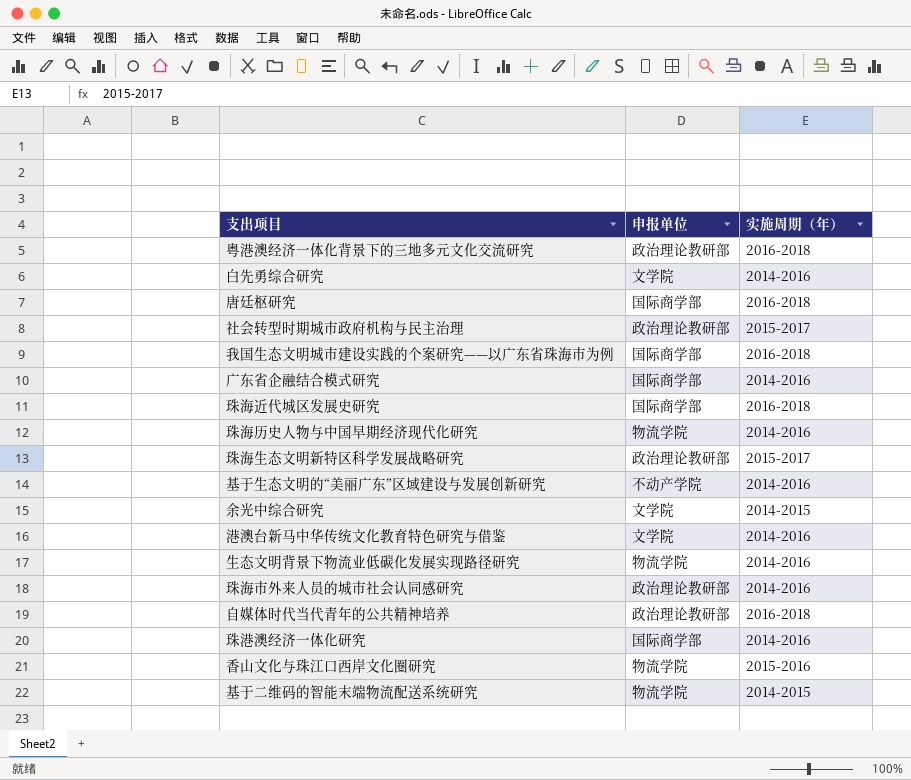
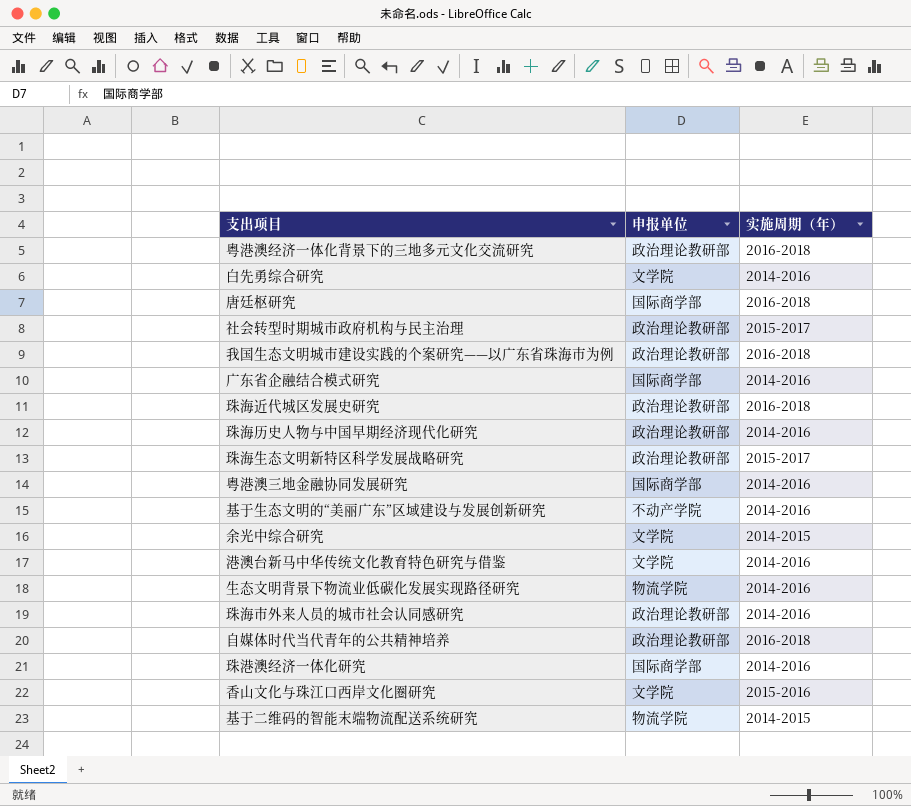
我国生态文明城市建设实践的个案研究——以广东省珠海市为例 | 申报单位: 国际商学部 -> 政治理论教研部
珠海近代城区发展史研究 | 申报单位: 国际商学部 -> 政治理论教研部
珠海历史人物与中国早期经济现代化研究 | 申报单位: 物流学院 -> 政治理论教研部
row 粤港澳三地金融协同发展研究: none -> 国际商学部 | 2014-2016
香山文化与珠江口西岸文化圈研究 | 申报单位: 物流学院 -> 文学院

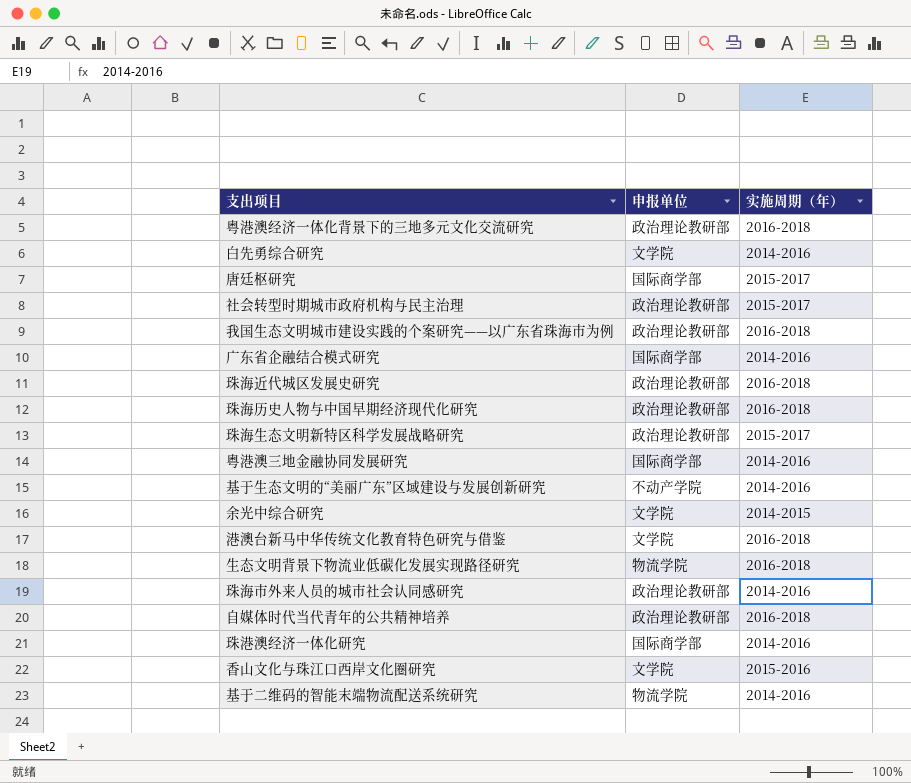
唐廷枢研究 | 实施周期（年）: 2016-2018 -> 2015-2017
珠海历史人物与中国早期经济现代化研究 | 实施周期（年）: 2014-2016 -> 2016-2018
港澳台新马中华传统文化教育特色研究与借鉴 | 实施周期（年）: 2014-2016 -> 2016-2018
生态文明背景下物流业低碳化发展实现路径研究 | 实施周期（年）: 2014-2016 -> 2016-2018
基于二维码的智能末端物流配送系统研究 | 实施周期（年）: 2014-2015 -> 2014-2016

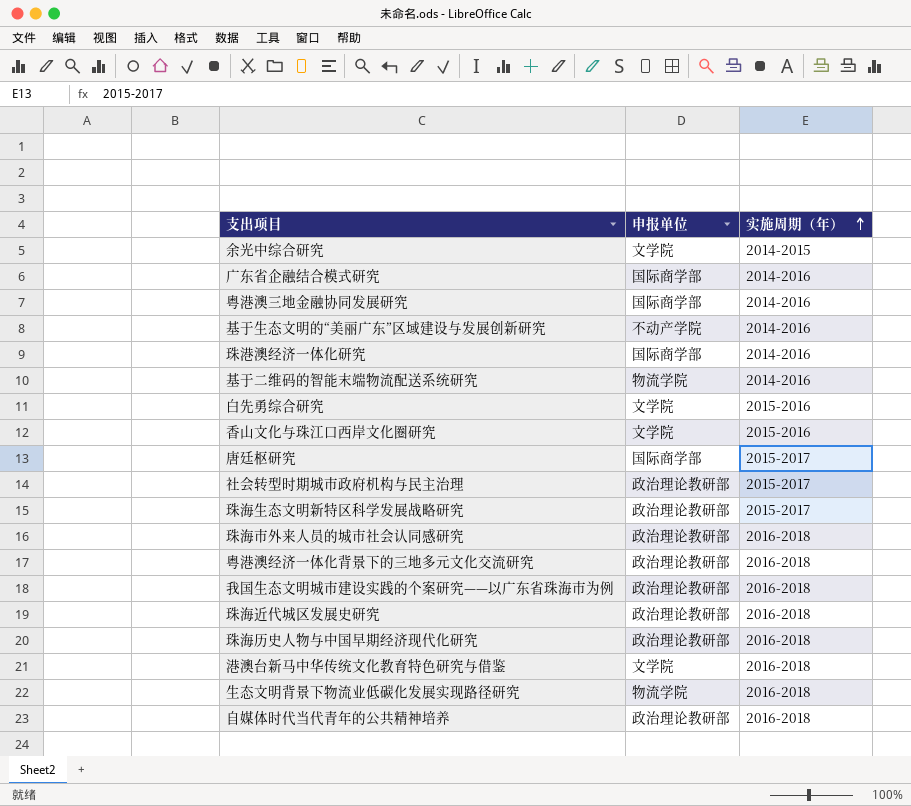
row order: none -> 实施周期（年） ascending
白先勇综合研究 | 实施周期（年）: 2014-2016 -> 2015-2016
珠海市外来人员的城市社会认同感研究 | 实施周期（年）: 2014-2016 -> 2016-2018

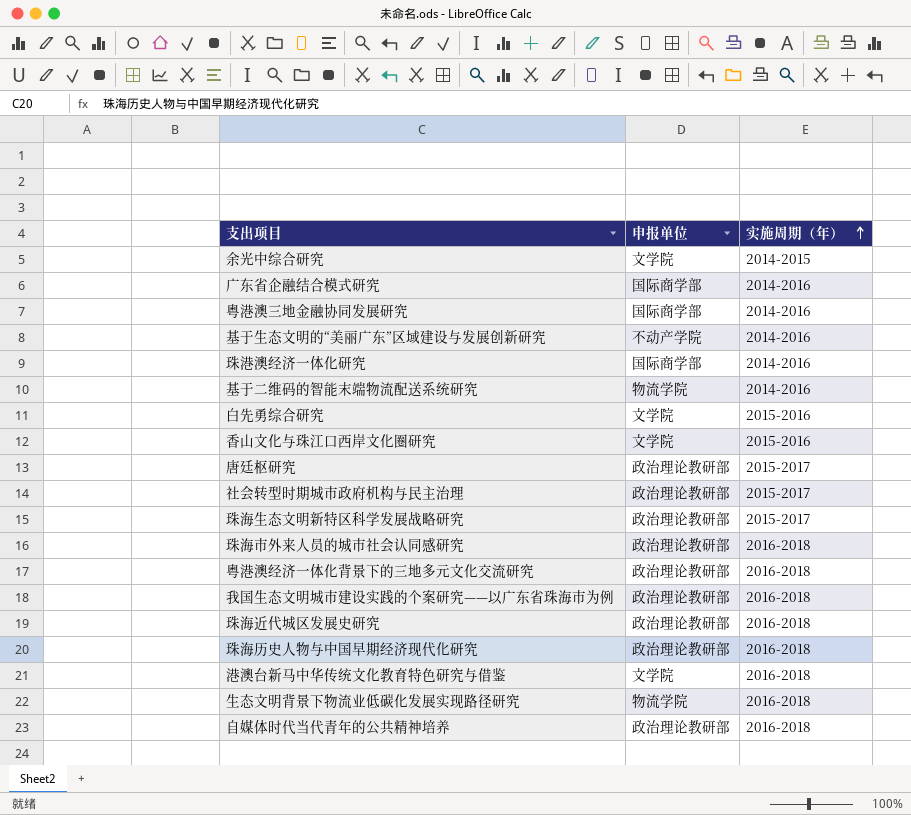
唐廷枢研究 | 申报单位: 国际商学部 -> 政治理论教研部

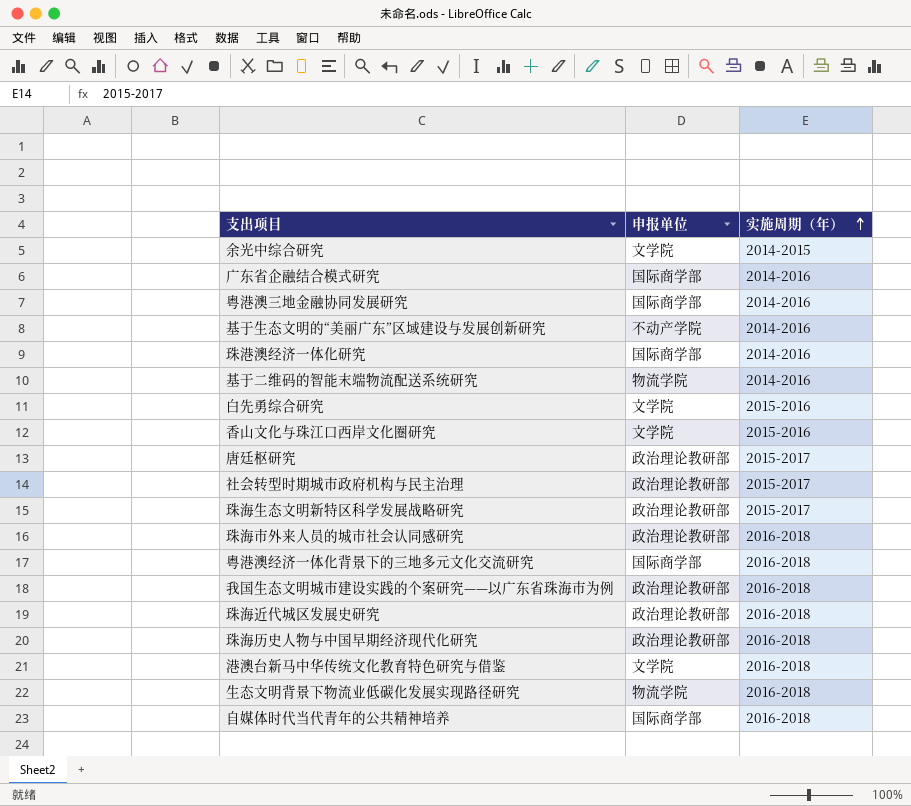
粤港澳经济一体化背景下的三地多元文化交流研究 | 申报单位: 政治理论教研部 -> 国际商学部
自媒体时代当代青年的公共精神培养 | 申报单位: 政治理论教研部 -> 国际商学部

